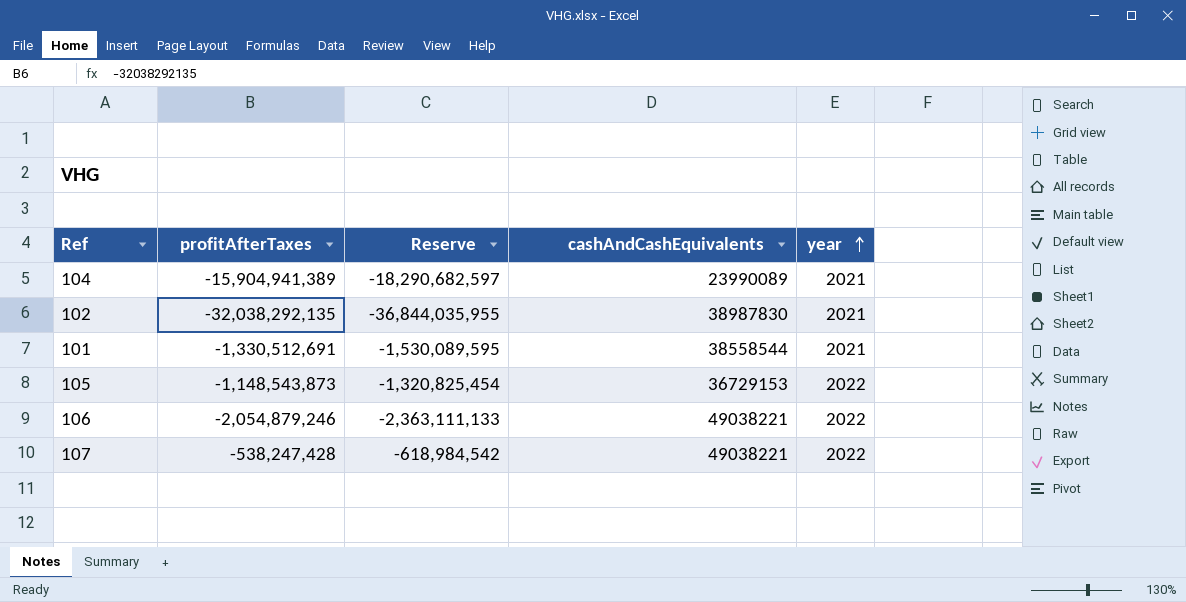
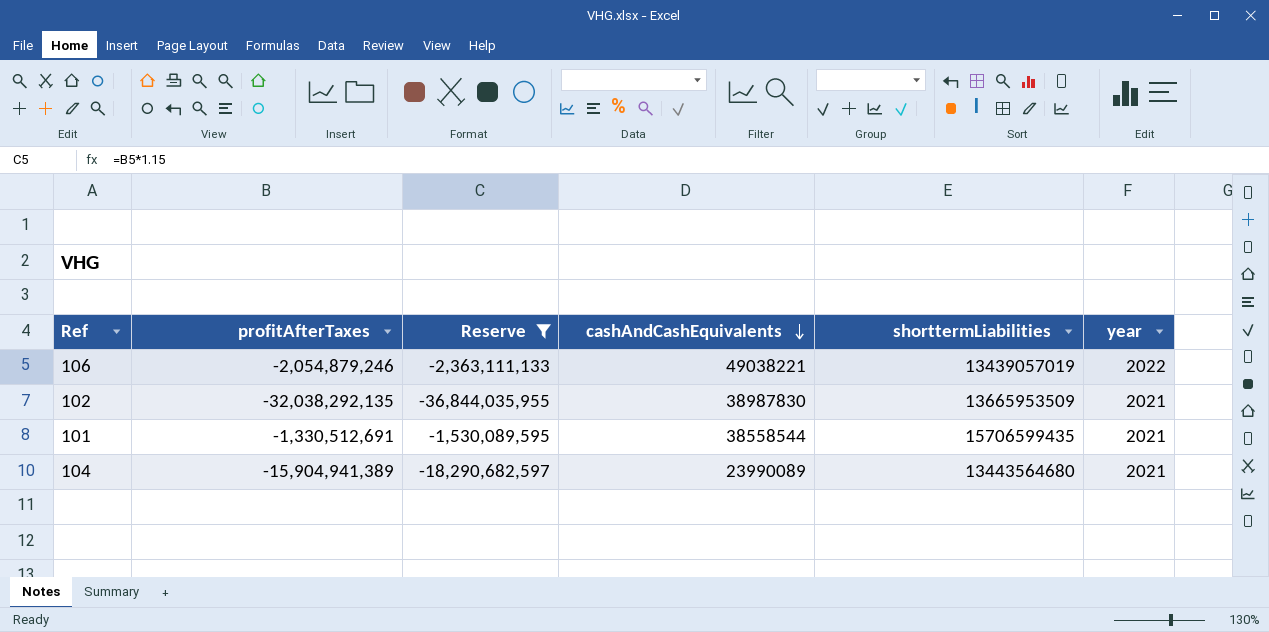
filter: none -> Reserve <= -1,530,089,595
row order: year ascending -> cashAndCashEquivalents descending
column shorttermLiabilities | position: none -> 5

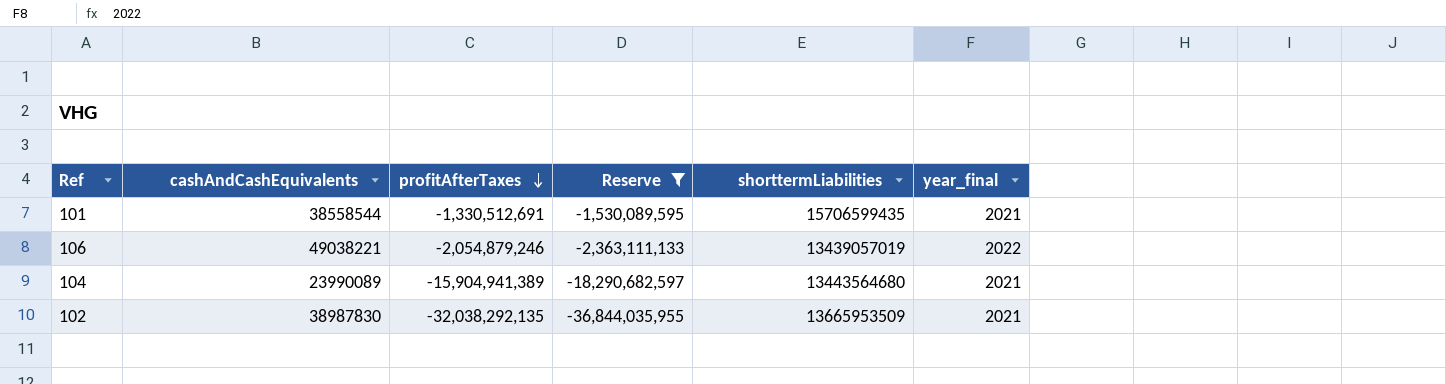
row order: cashAndCashEquivalents descending -> profitAfterTaxes descending
column cashAndCashEquivalents | position: 4 -> 2
column name: year -> year_final

